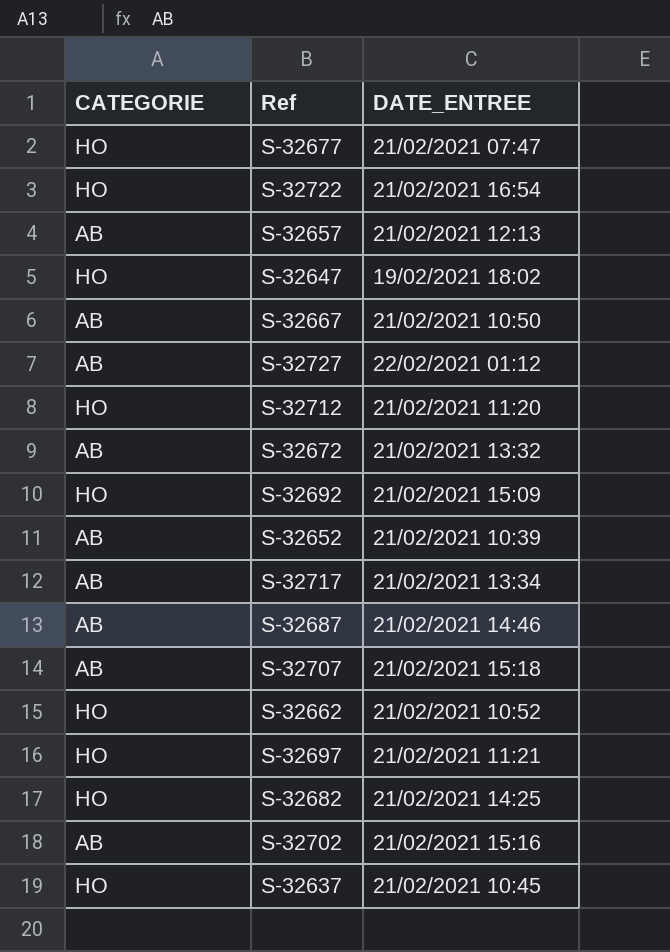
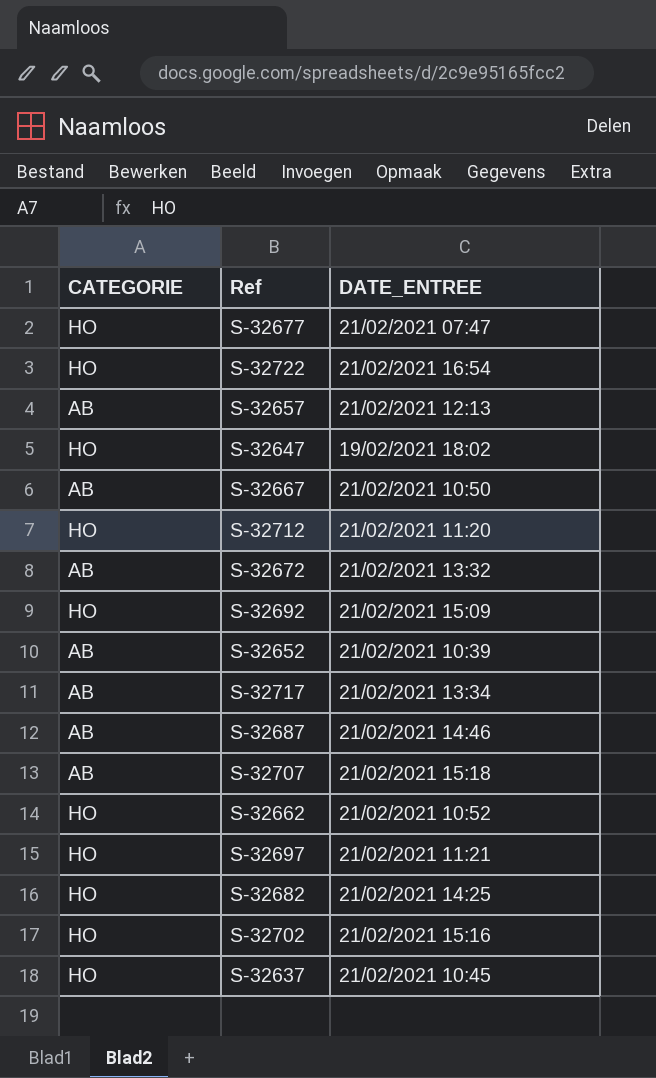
row S-32727: AB | 22/02/2021 01:12 -> none
S-32702 | CATEGORIE: AB -> HO

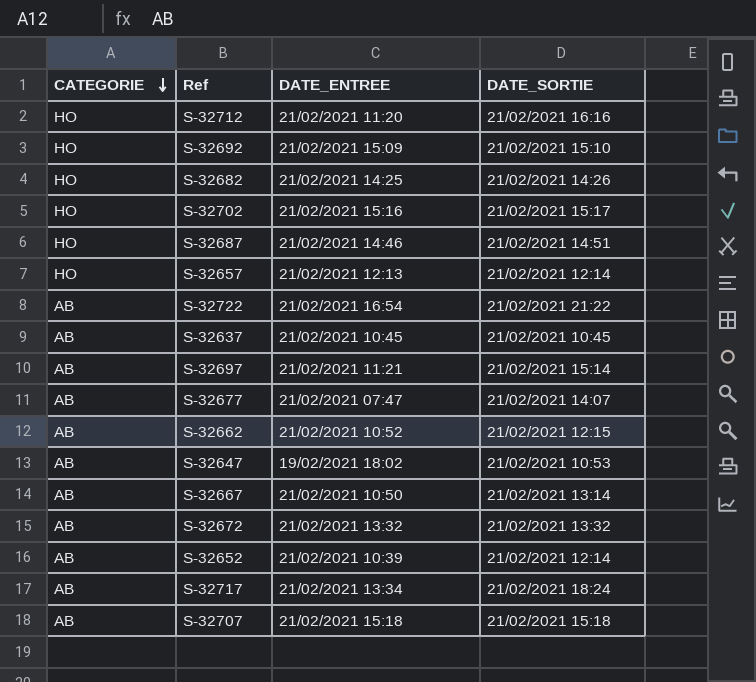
row order: none -> CATEGORIE descending
column DATE_SORTIE | position: none -> 4
S-32687 | CATEGORIE: AB -> HO
S-32657 | CATEGORIE: AB -> HO
S-32722 | CATEGORIE: HO -> AB
S-32637 | CATEGORIE: HO -> AB
S-32697 | CATEGORIE: HO -> AB
S-32677 | CATEGORIE: HO -> AB
S-32662 | CATEGORIE: HO -> AB
S-32647 | CATEGORIE: HO -> AB

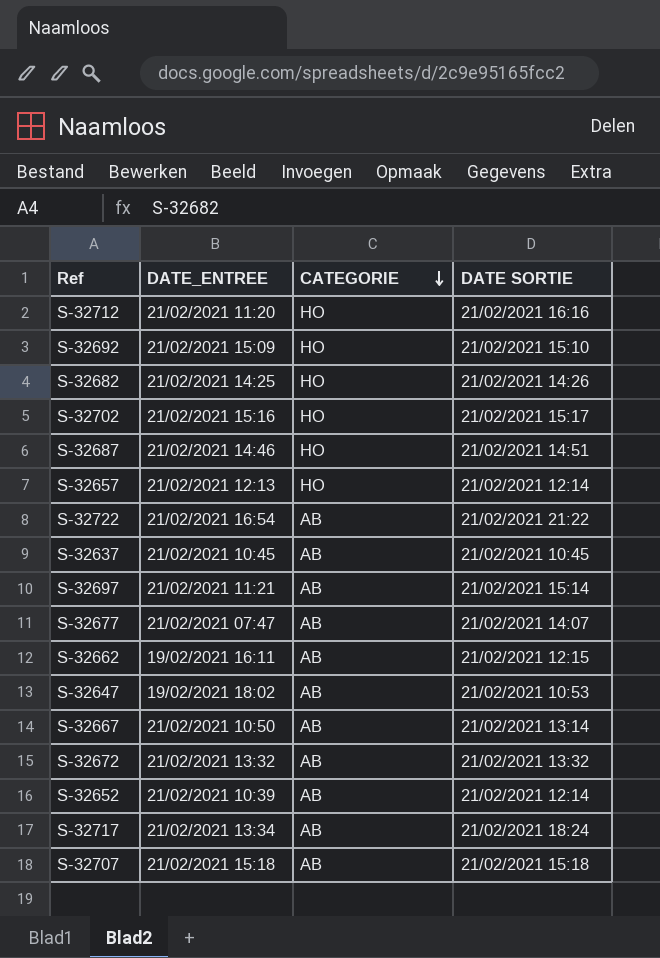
column CATEGORIE | position: 1 -> 3
column name: DATE_SORTIE -> DATE SORTIE
S-32662 | DATE_ENTREE: 21/02/2021 10:52 -> 19/02/2021 16:11

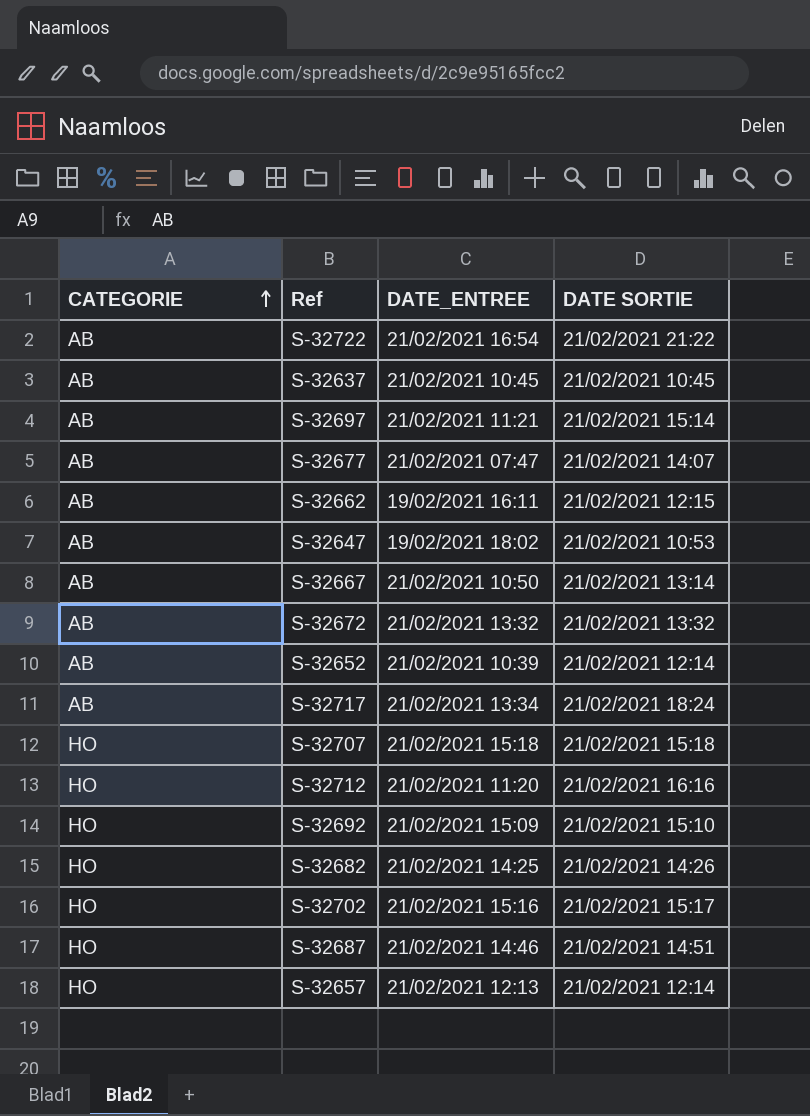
row order: CATEGORIE descending -> CATEGORIE ascending
column CATEGORIE | position: 3 -> 1
S-32707 | CATEGORIE: AB -> HO

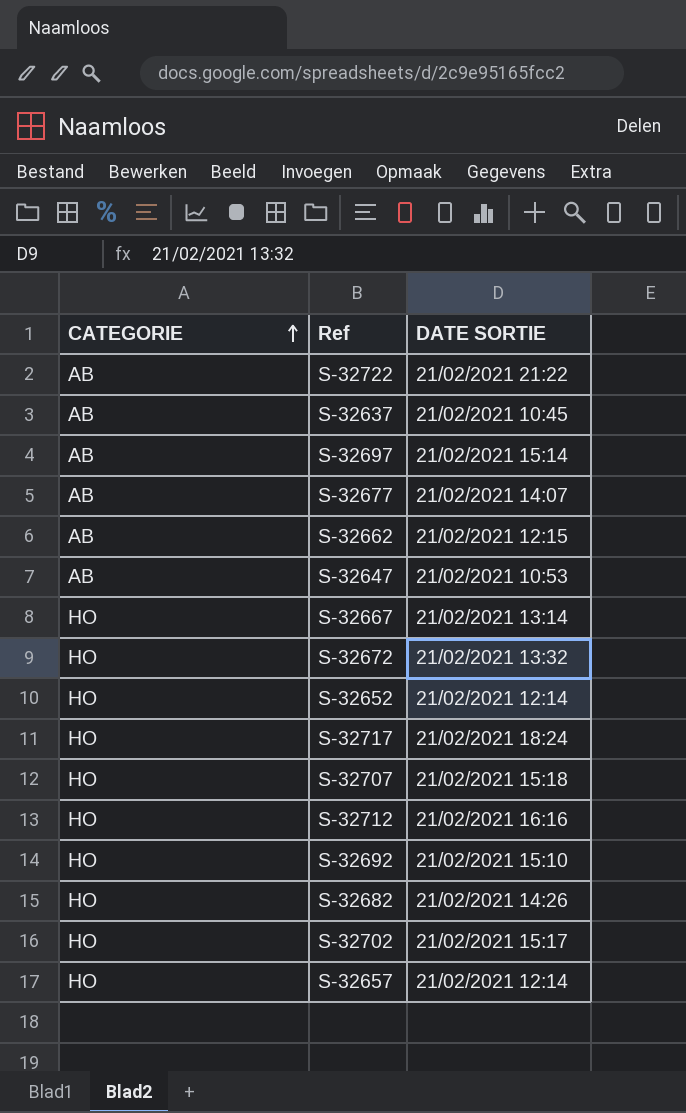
column DATE_ENTREE | position: 3 -> none
row S-32687: HO | 21/02/2021 14:46 | 21/02/2021 14:51 -> none
S-32667 | CATEGORIE: AB -> HO
S-32672 | CATEGORIE: AB -> HO
S-32652 | CATEGORIE: AB -> HO
S-32717 | CATEGORIE: AB -> HO

